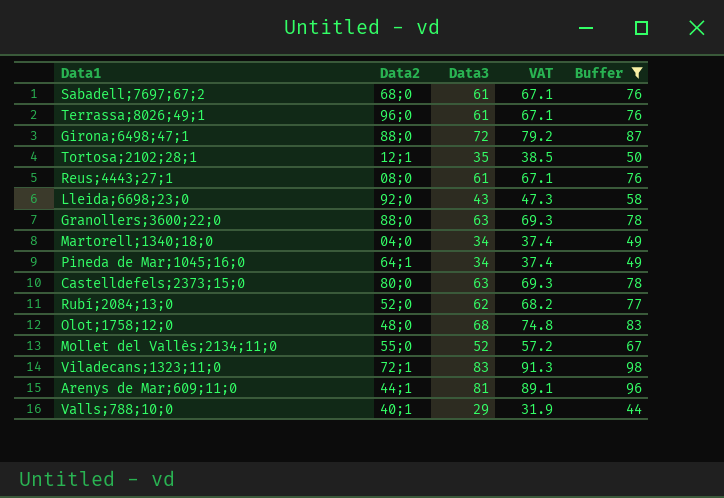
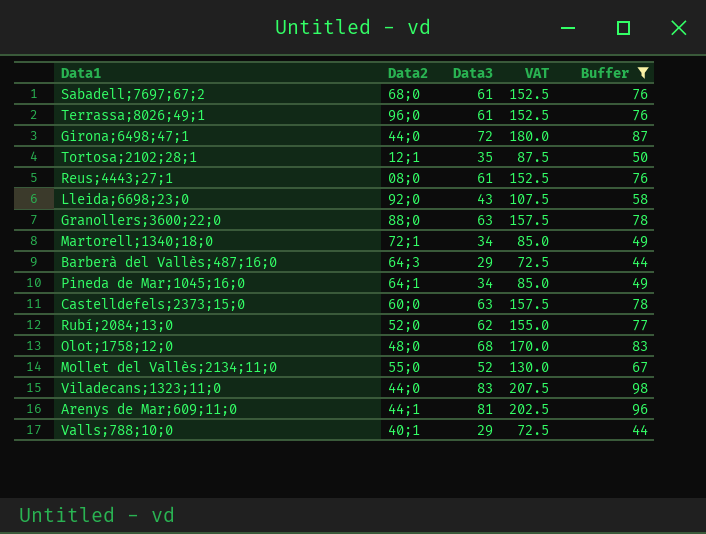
column VAT | formula: [Data3] * 1.1 -> [Data3] * 2.5
Girona;6498;47;1 | Data2: 88;0 -> 44;0
Martorell;1340;18;0 | Data2: 04;0 -> 72;1
row Barberà del Vallès;487;16;0: none -> 64;3 | 29 | 72.5 | 44
Castelldefels;2373;15;0 | Data2: 80;0 -> 60;0
Viladecans;1323;11;0 | Data2: 72;1 -> 44;0

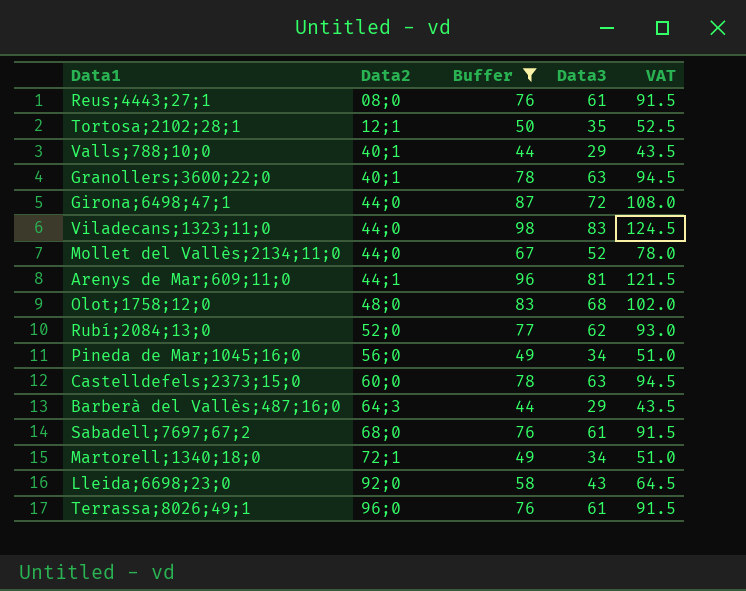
row order: none -> Data2 ascending
column Buffer | position: 5 -> 3
column VAT | formula: [Data3] * 2.5 -> [Data3] * 1.5
Granollers;3600;22;0 | Data2: 88;0 -> 40;1
Mollet del Vallès;2134;11;0 | Data2: 55;0 -> 44;0
Pineda de Mar;1045;16;0 | Data2: 64;1 -> 56;0

